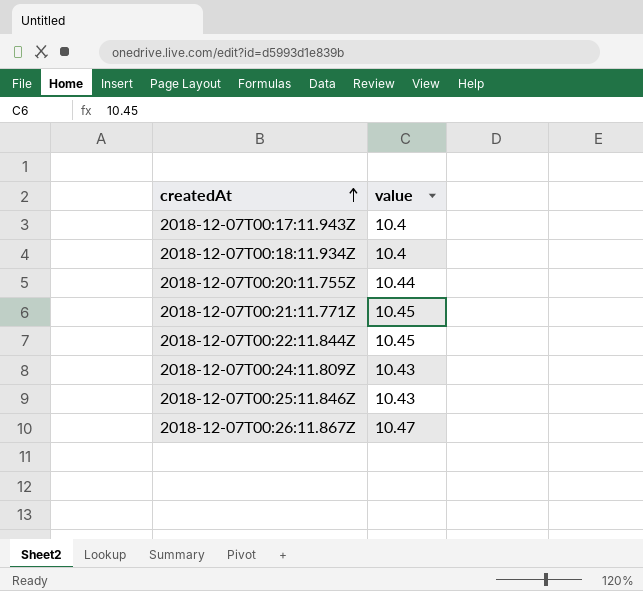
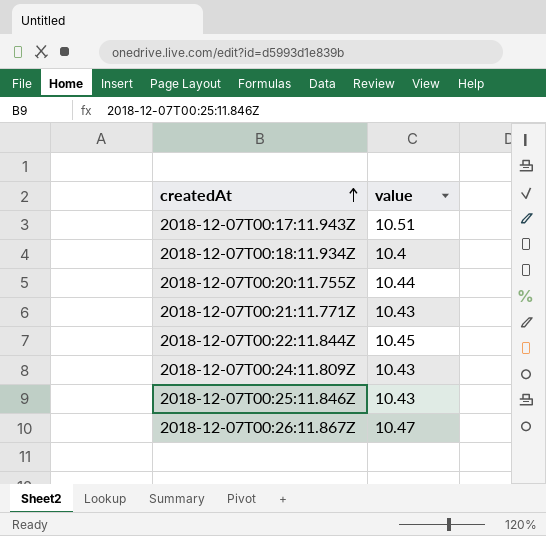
2018-12-07T00:17:11.943Z | value: 10.4 -> 10.51
2018-12-07T00:21:11.771Z | value: 10.45 -> 10.43

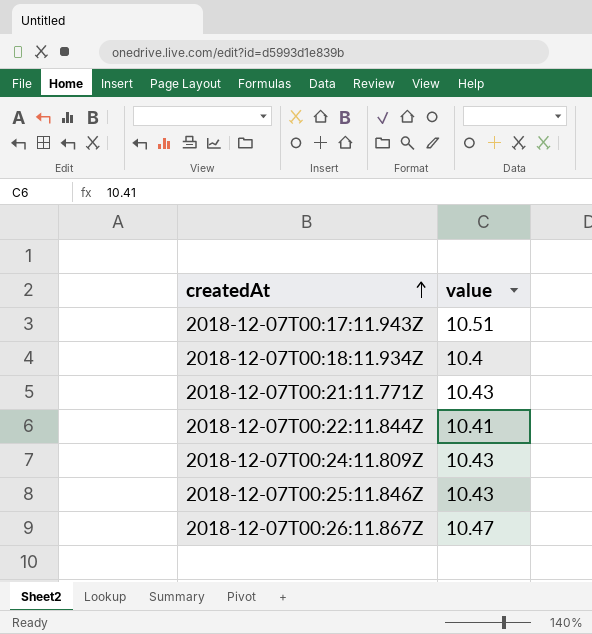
row 2018-12-07T00:20:11.755Z: 10.44 -> none
2018-12-07T00:22:11.844Z | value: 10.45 -> 10.41

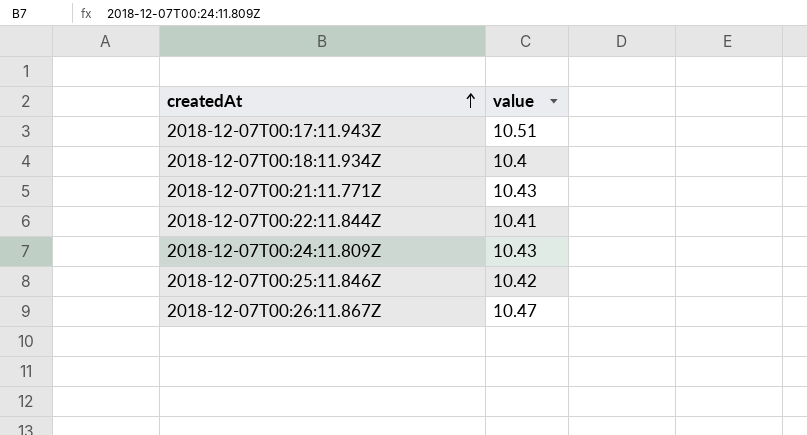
2018-12-07T00:25:11.846Z | value: 10.43 -> 10.42

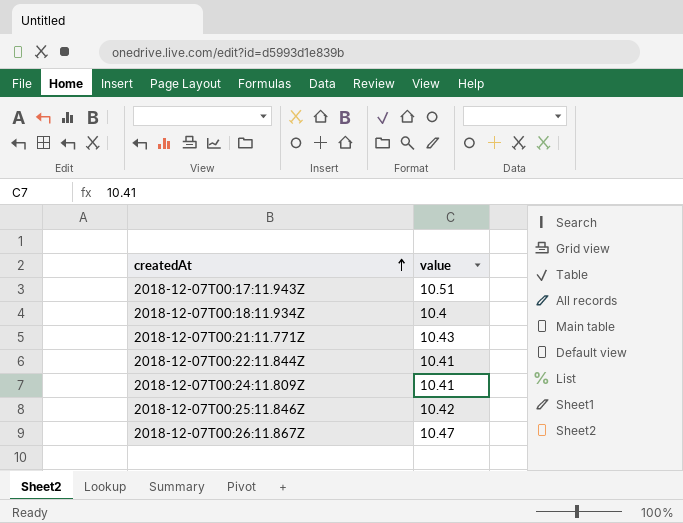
2018-12-07T00:24:11.809Z | value: 10.43 -> 10.41

